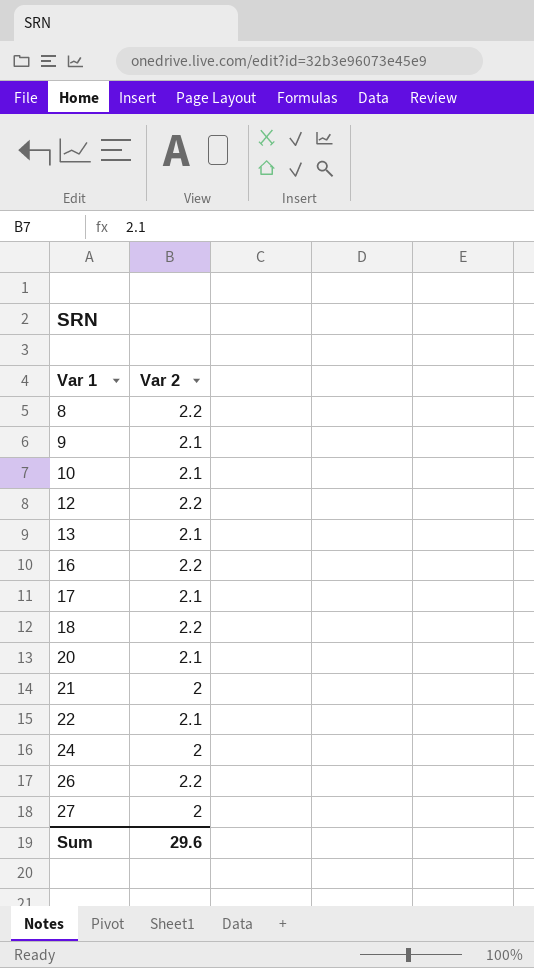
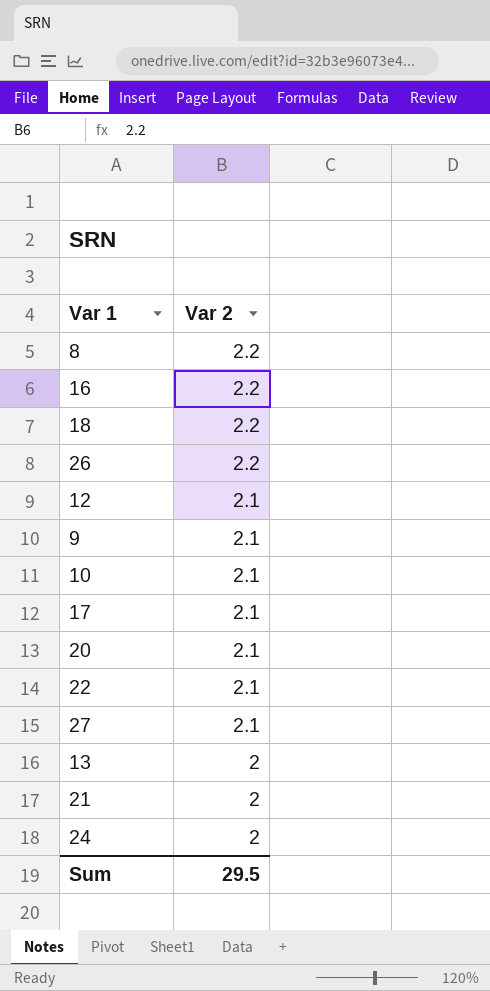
row order: Var 1 ascending -> Var 2 descending
12 | Var 2: 2.2 -> 2.1
27 | Var 2: 2 -> 2.1
13 | Var 2: 2.1 -> 2
Sum | Var 2: 29.6 -> 29.5

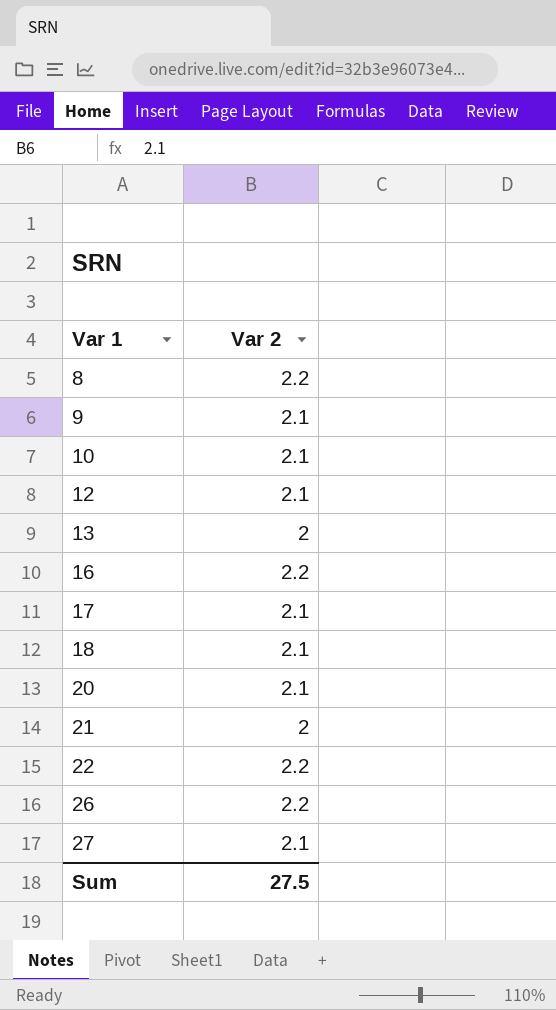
row order: Var 2 descending -> Var 1 ascending
row 24: 2 -> none
18 | Var 2: 2.2 -> 2.1
22 | Var 2: 2.1 -> 2.2
Sum | Var 2: 29.5 -> 27.5

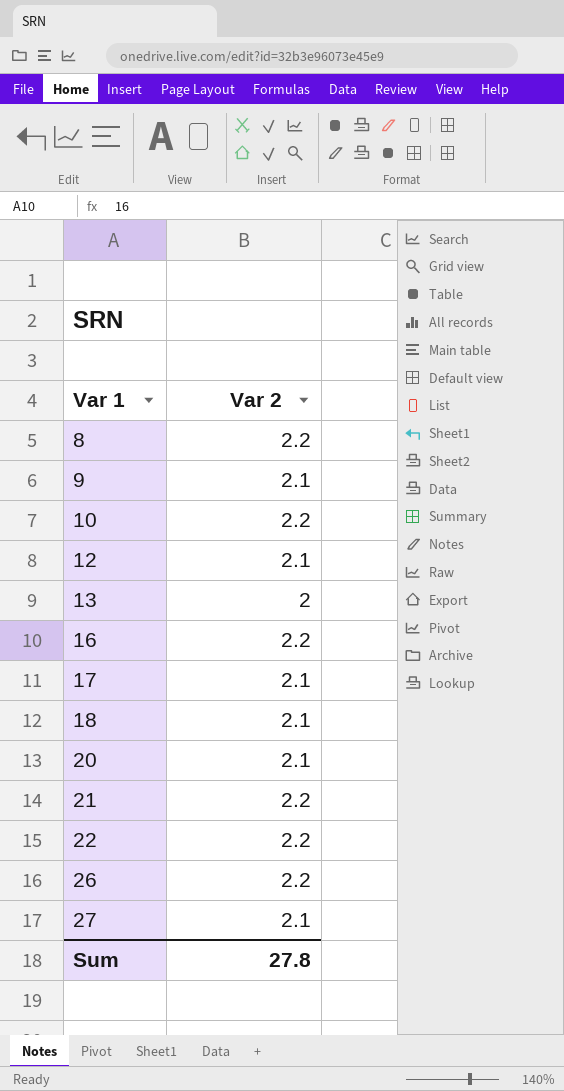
10 | Var 2: 2.1 -> 2.2
21 | Var 2: 2 -> 2.2
Sum | Var 2: 27.5 -> 27.8

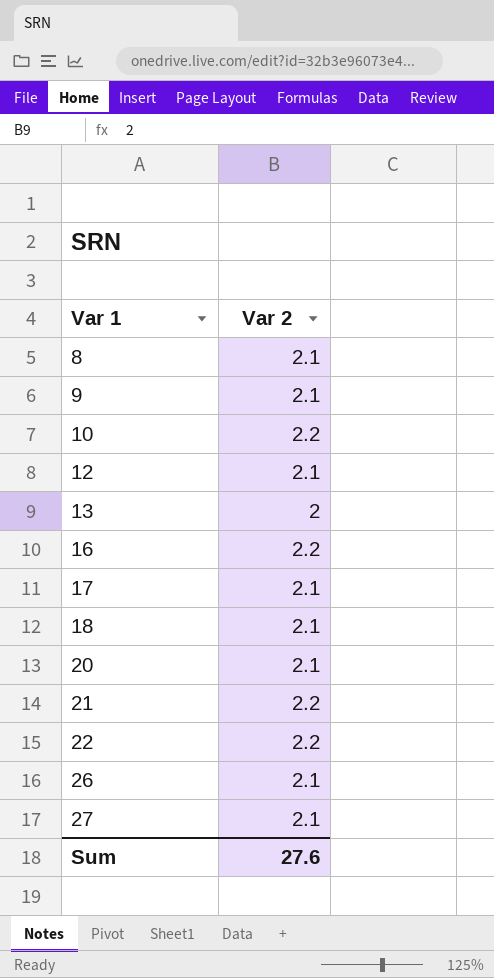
8 | Var 2: 2.2 -> 2.1
26 | Var 2: 2.2 -> 2.1
Sum | Var 2: 27.8 -> 27.6

